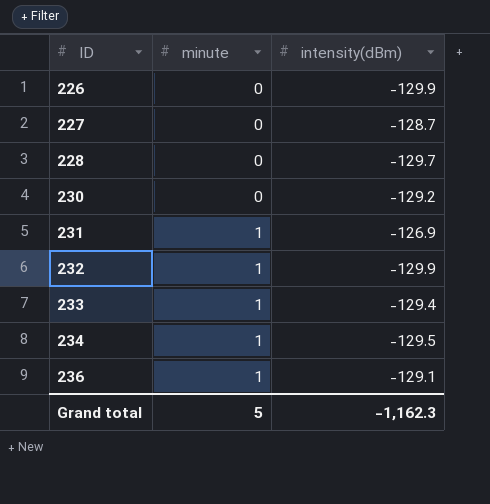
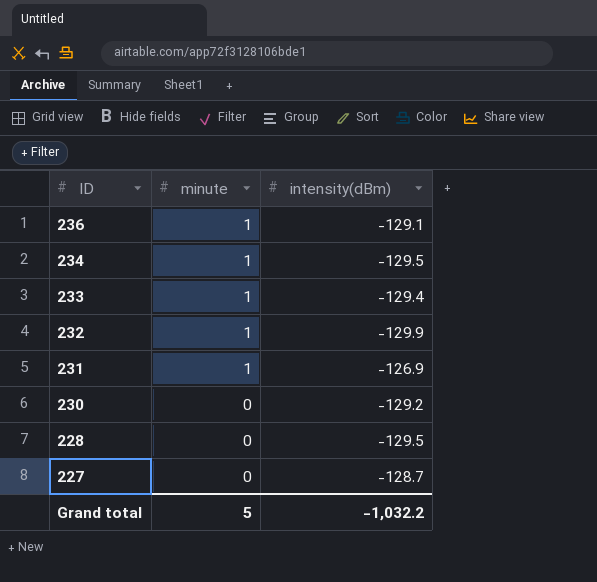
row order: ID ascending -> ID descending
row 226: 0 | -129.9 -> none
228 | intensity(dBm): -129.7 -> -129.5
Grand total | intensity(dBm): -1,162.3 -> -1,032.2

